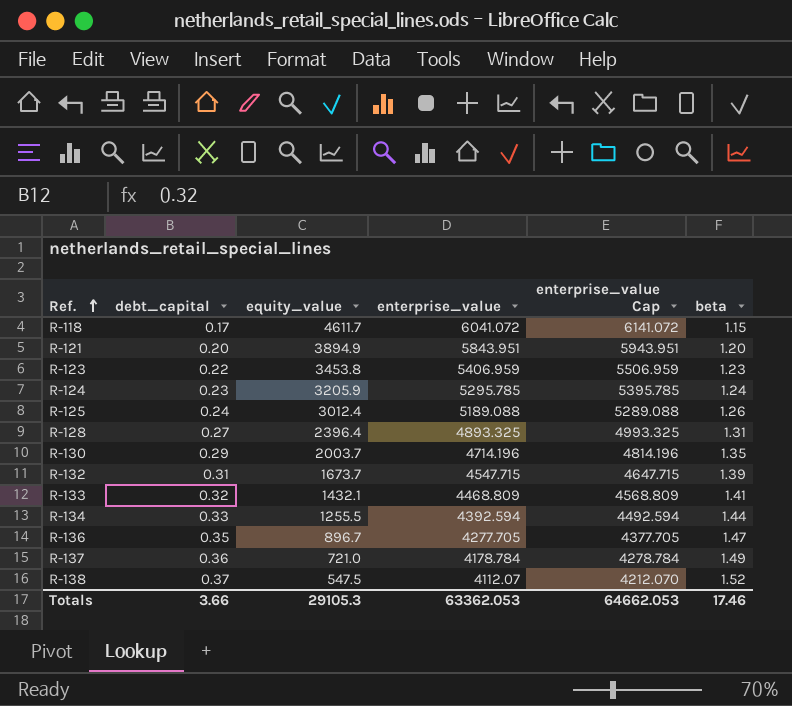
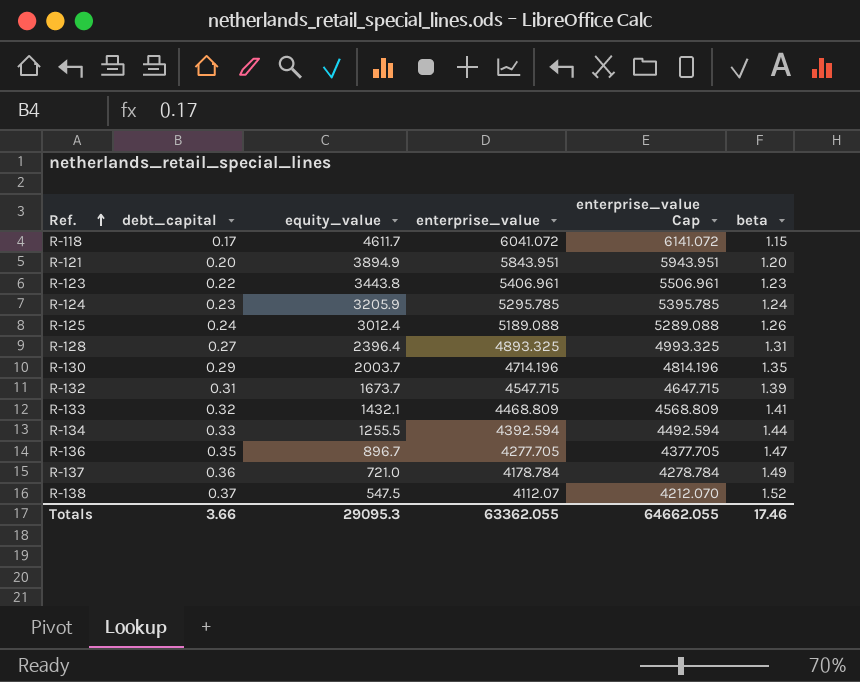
R-123 | equity_value: 3453.8 -> 3443.8
R-123 | enterprise_value: 5406.959 -> 5406.961
R-123 | enterprise_value Cap: 5506.959 -> 5506.961
Totals | equity_value: 29105.3 -> 29095.3
Totals | enterprise_value: 63362.053 -> 63362.055
Totals | enterprise_value Cap: 64662.053 -> 64662.055

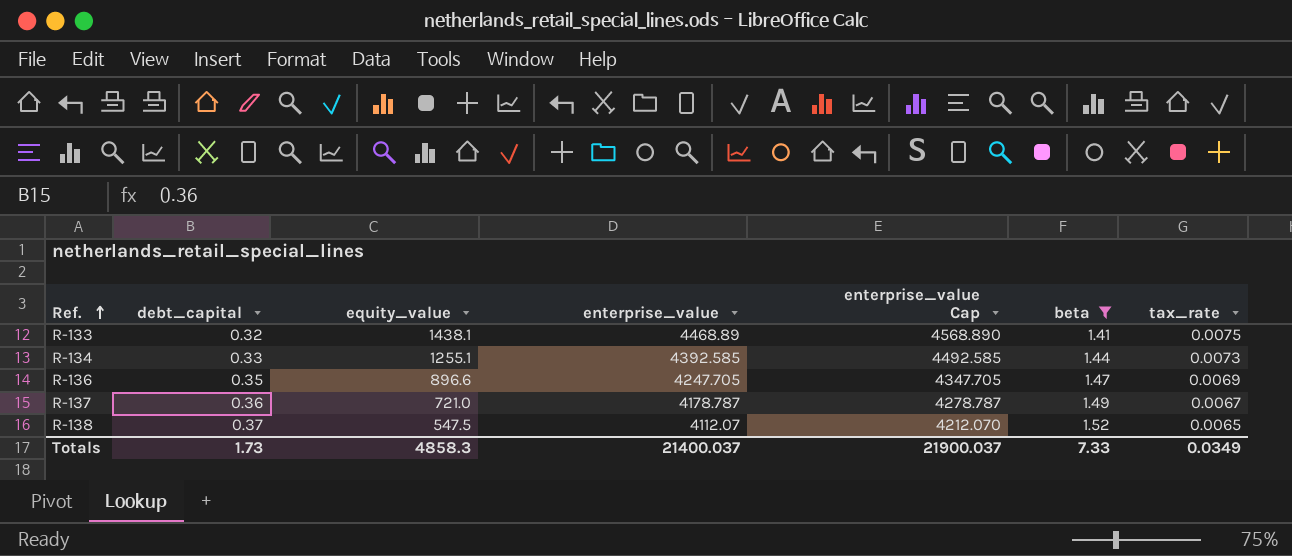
filter: none -> beta >= 1.41
column tax_rate | position: none -> 7
R-133 | equity_value: 1432.1 -> 1438.1
R-133 | enterprise_value: 4468.809 -> 4468.89
R-133 | enterprise_value Cap: 4568.809 -> 4568.890
R-134 | equity_value: 1255.5 -> 1255.1
R-134 | enterprise_value: 4392.594 -> 4392.585
R-134 | enterprise_value Cap: 4492.594 -> 4492.585
R-136 | equity_value: 896.7 -> 896.6
R-136 | enterprise_value: 4277.705 -> 4247.705
R-136 | enterprise_value Cap: 4377.705 -> 4347.705
R-137 | enterprise_value: 4178.784 -> 4178.787
R-137 | enterprise_value Cap: 4278.784 -> 4278.787
Totals | debt_capital: 3.66 -> 1.73
Totals | equity_value: 29095.3 -> 4858.3
Totals | enterprise_value: 63362.055 -> 21400.037
Totals | enterprise_value Cap: 64662.055 -> 21900.037
Totals | beta: 17.46 -> 7.33

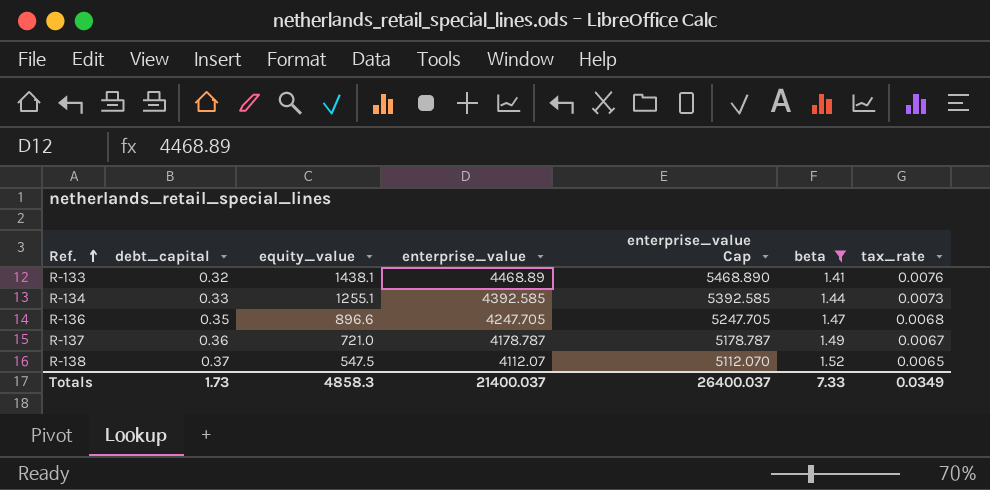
column enterprise_value Cap | formula: [enterprise_value] + 100 -> [enterprise_value] + 1000
R-133 | tax_rate: 0.0075 -> 0.0076
R-136 | tax_rate: 0.0069 -> 0.0068
Totals | enterprise_value Cap: 21900.037 -> 26400.037

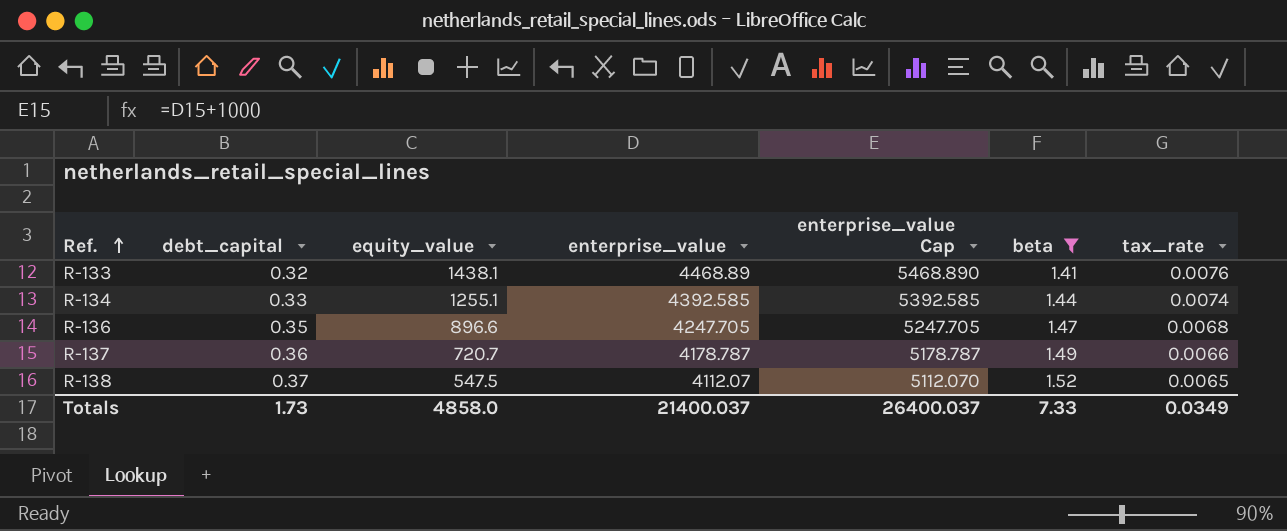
R-134 | tax_rate: 0.0073 -> 0.0074
R-137 | equity_value: 721.0 -> 720.7
R-137 | tax_rate: 0.0067 -> 0.0066
Totals | equity_value: 4858.3 -> 4858.0

